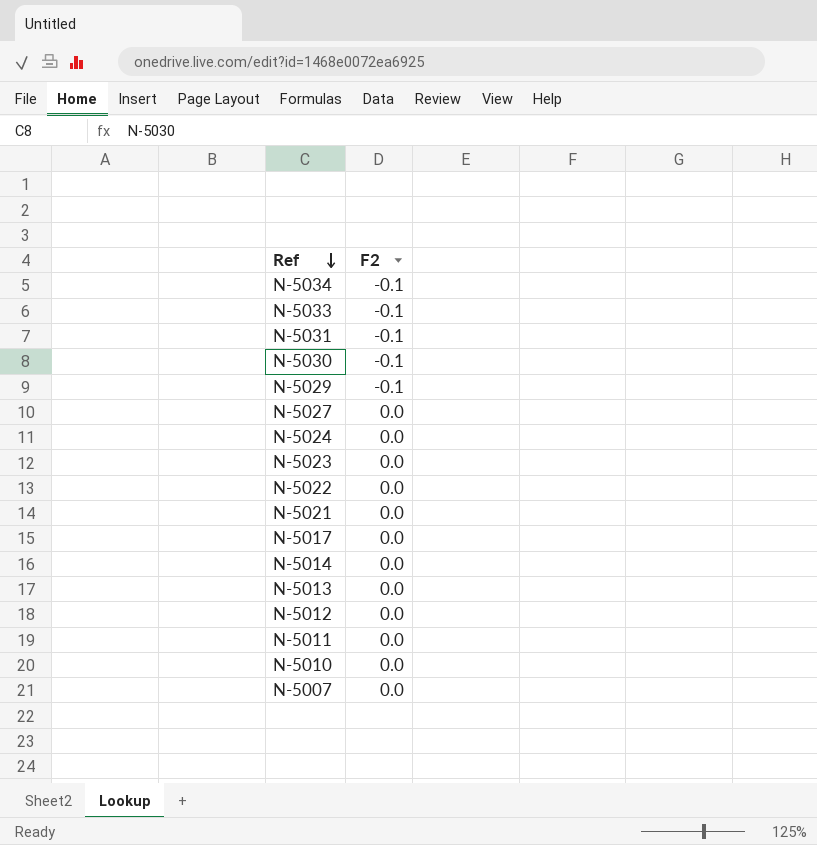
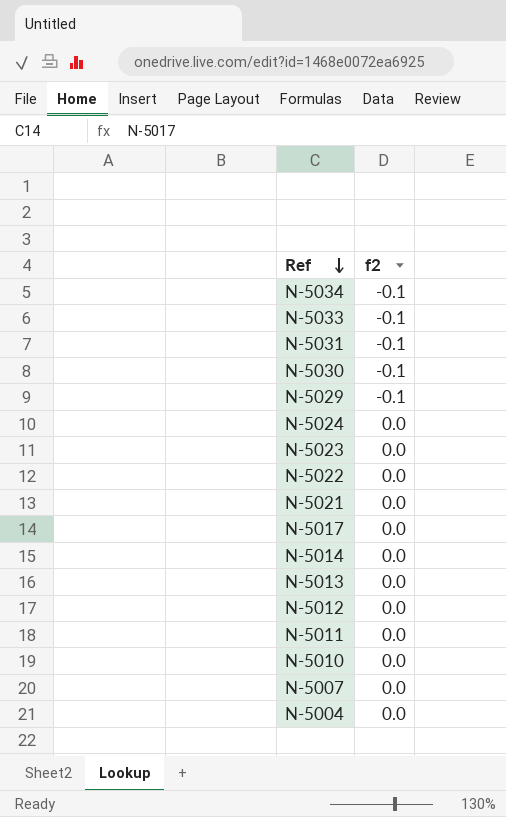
column name: F2 -> f2
row N-5027: 0.0 -> none
row N-5004: none -> 0.0

